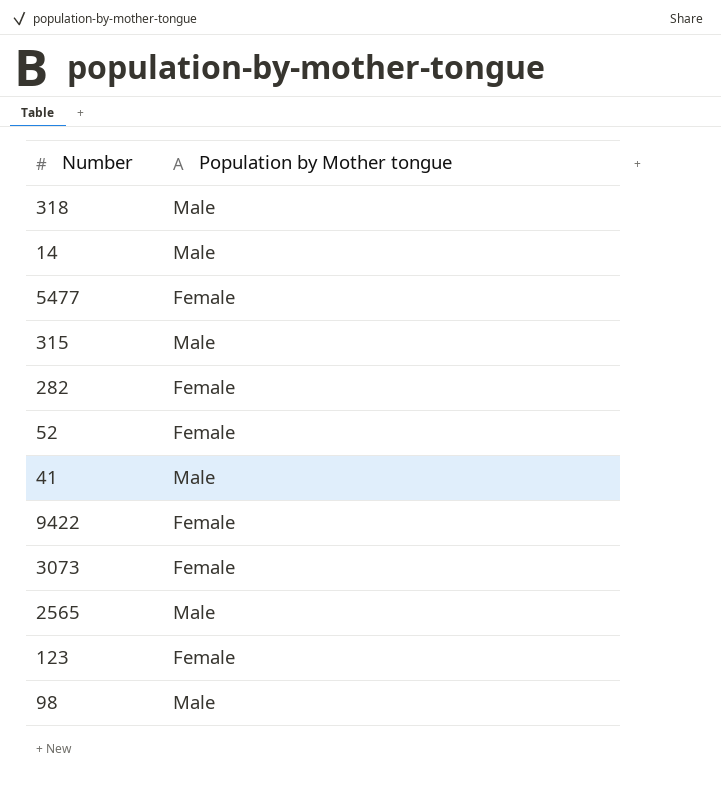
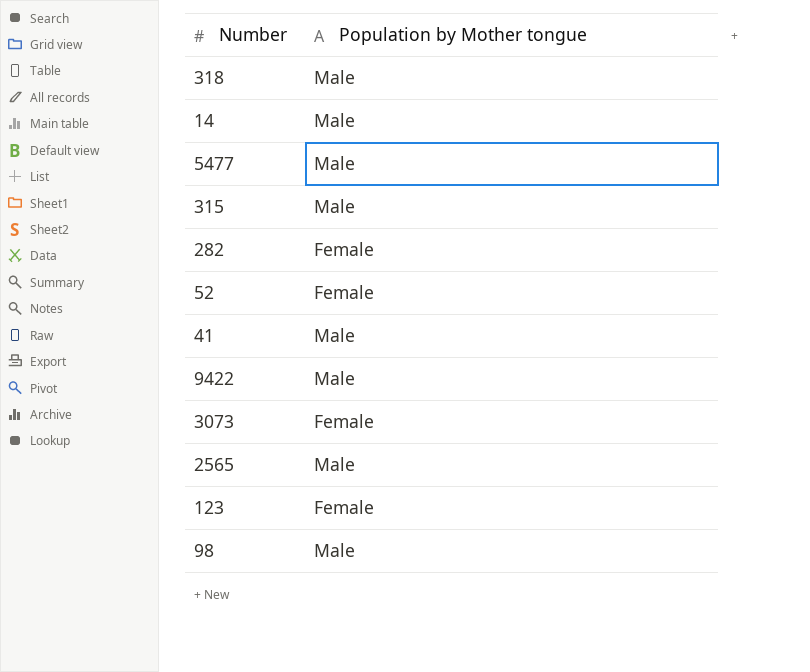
5477 | Population by Mother tongue: Female -> Male
9422 | Population by Mother tongue: Female -> Male

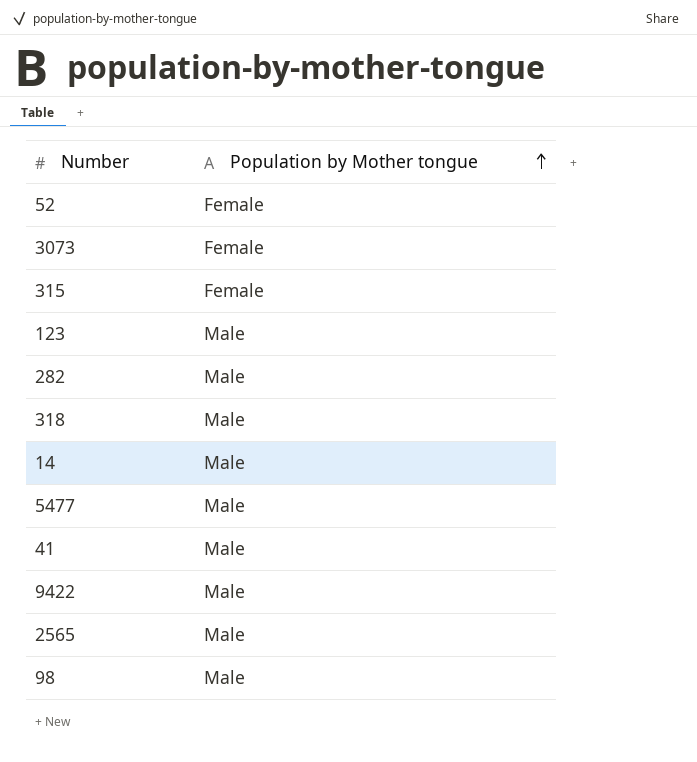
row order: none -> Population by Mother tongue ascending
315 | Population by Mother tongue: Male -> Female
123 | Population by Mother tongue: Female -> Male
282 | Population by Mother tongue: Female -> Male

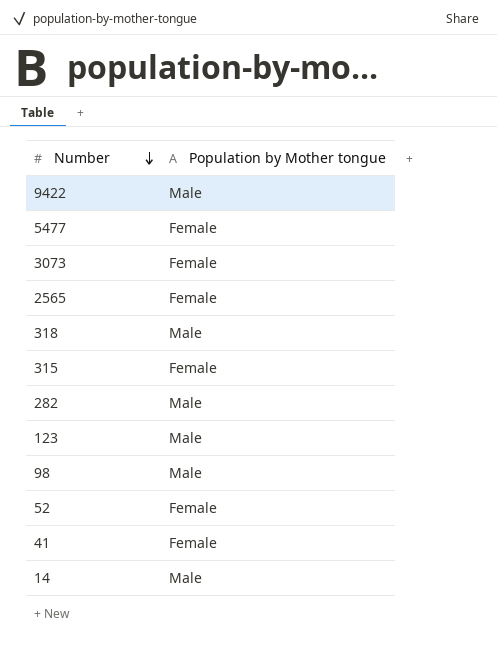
row order: Population by Mother tongue ascending -> Number descending
5477 | Population by Mother tongue: Male -> Female
2565 | Population by Mother tongue: Male -> Female
41 | Population by Mother tongue: Male -> Female

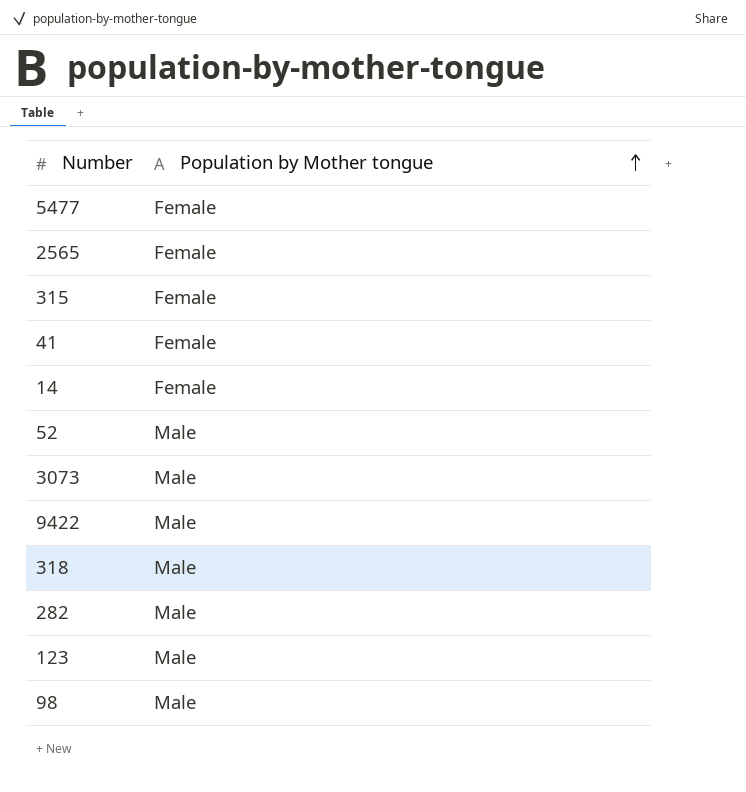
row order: Number descending -> Population by Mother tongue ascending
14 | Population by Mother tongue: Male -> Female
52 | Population by Mother tongue: Female -> Male
3073 | Population by Mother tongue: Female -> Male

